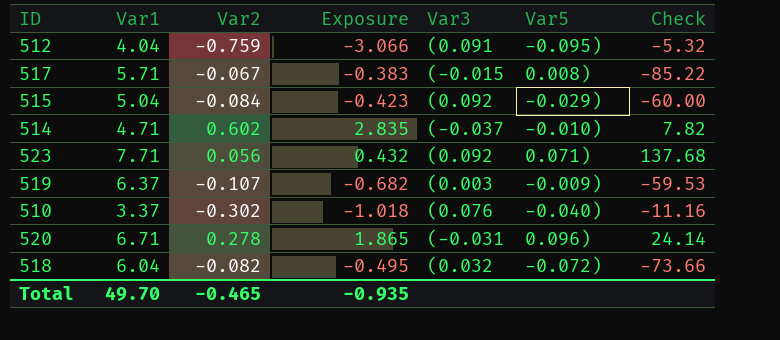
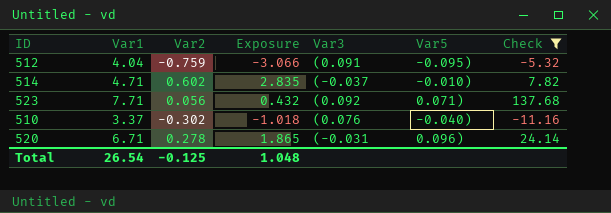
filter: none -> Check >= -11.16
Total | Var1: 49.70 -> 26.54
Total | Var2: -0.465 -> -0.125
Total | Exposure: -0.935 -> 1.048

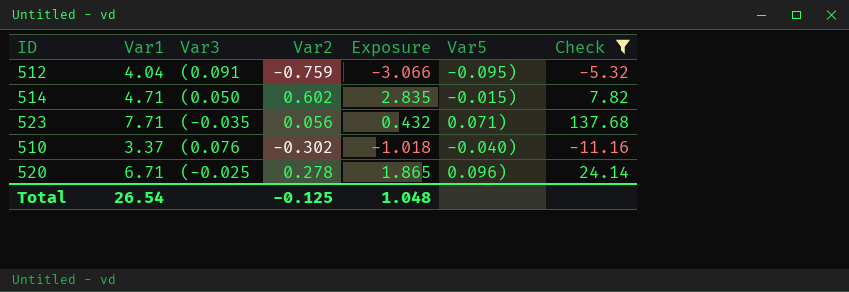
column Var3 | position: 5 -> 3
514 | Var3: (-0.037 -> (0.050
514 | Var5: -0.010) -> -0.015)
523 | Var3: (0.092 -> (-0.035
520 | Var3: (-0.031 -> (-0.025

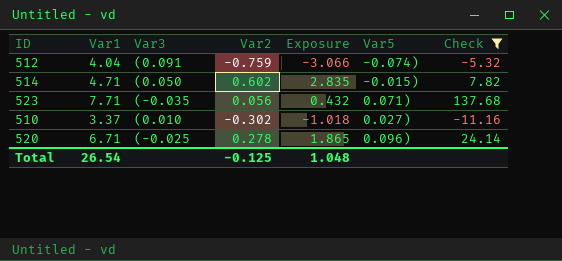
512 | Var5: -0.095) -> -0.074)
510 | Var3: (0.076 -> (0.010
510 | Var5: -0.040) -> 0.027)

